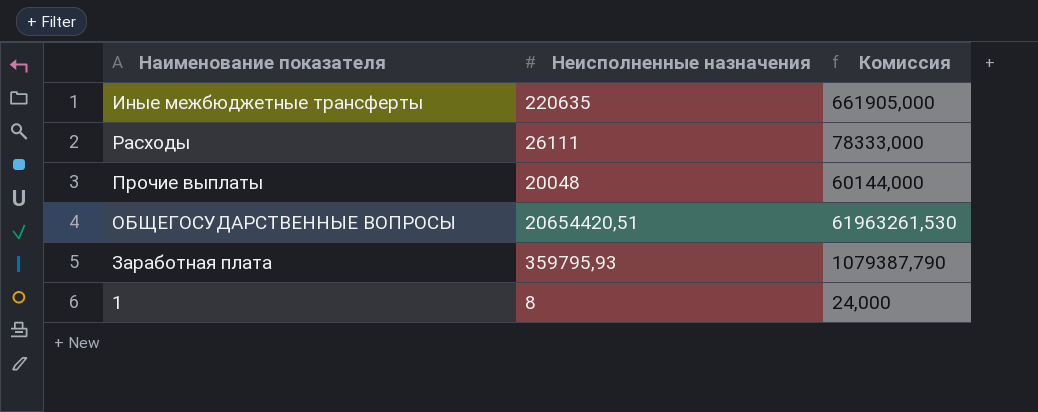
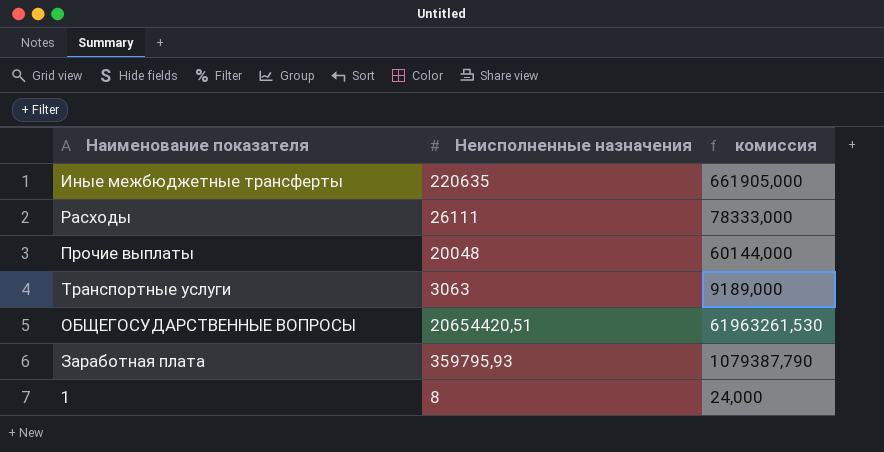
column name: Комиссия -> комиссия
row Транспортные услуги: none -> 3063 | 9189,000

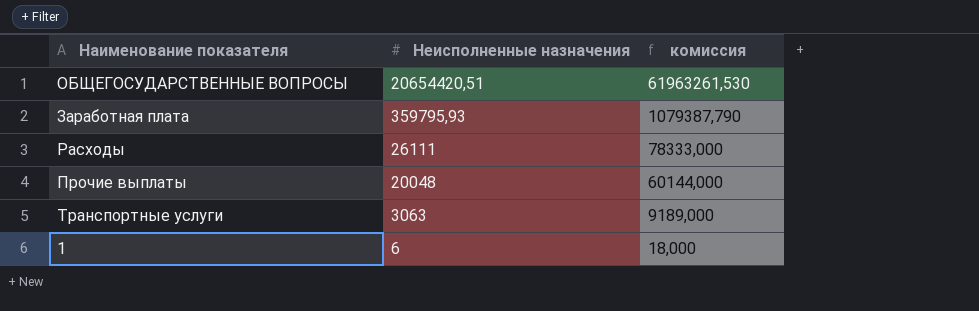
row order: none -> Неисполненные назначения descending
row Иные межбюджетные трансферты: 220635 | 661905,000 -> none
1 | Неисполненные назначения: 8 -> 6
1 | комиссия: 24,000 -> 18,000

